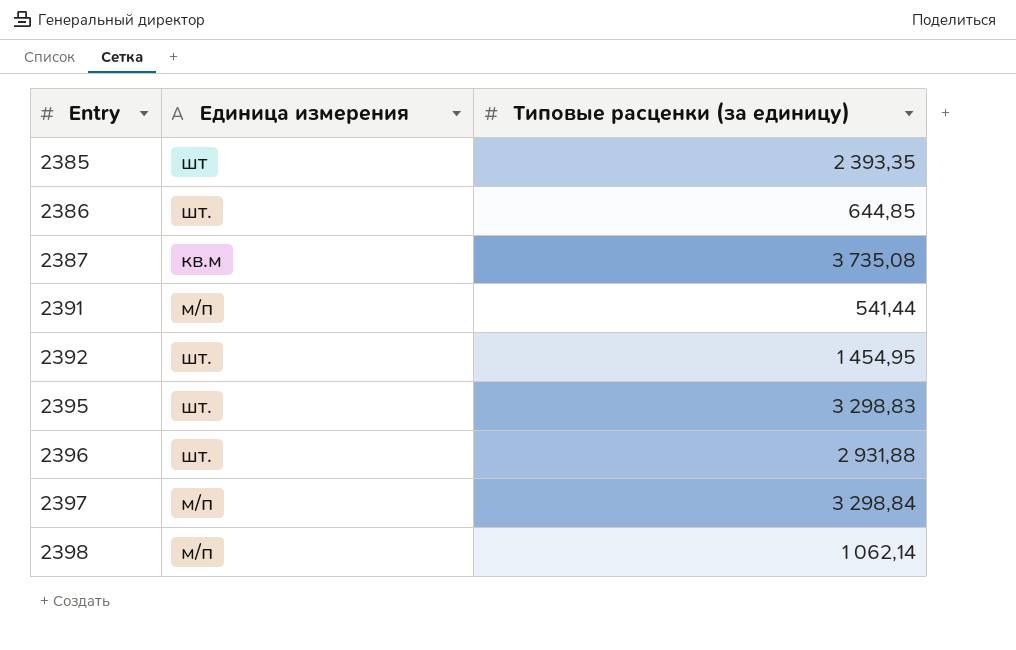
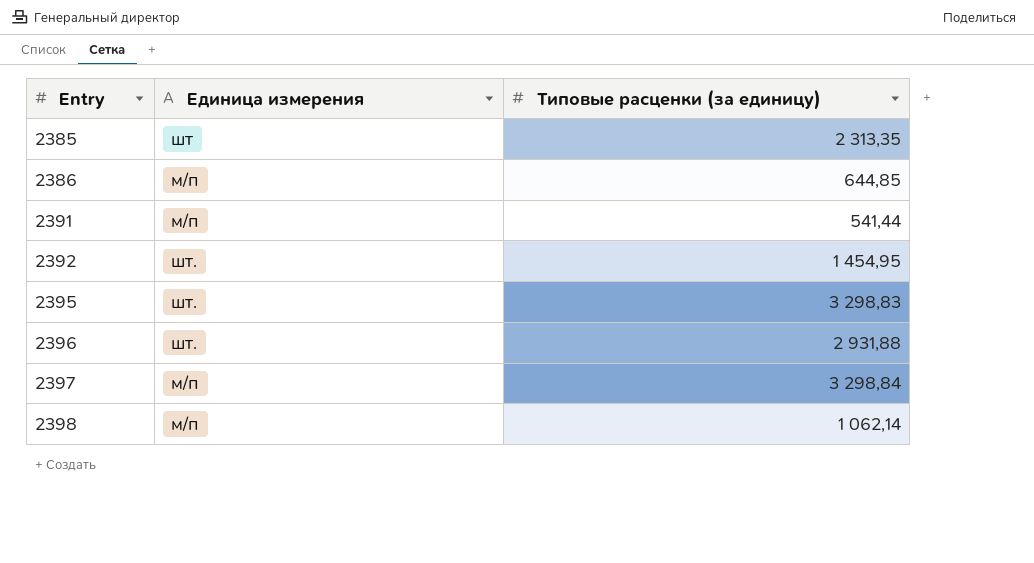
row 2387: кв.м | 3 735,08 -> none
2385 | Типовые расценки (за единицу): 2 393,35 -> 2 313,35
2386 | Единица измерения: шт. -> м/п

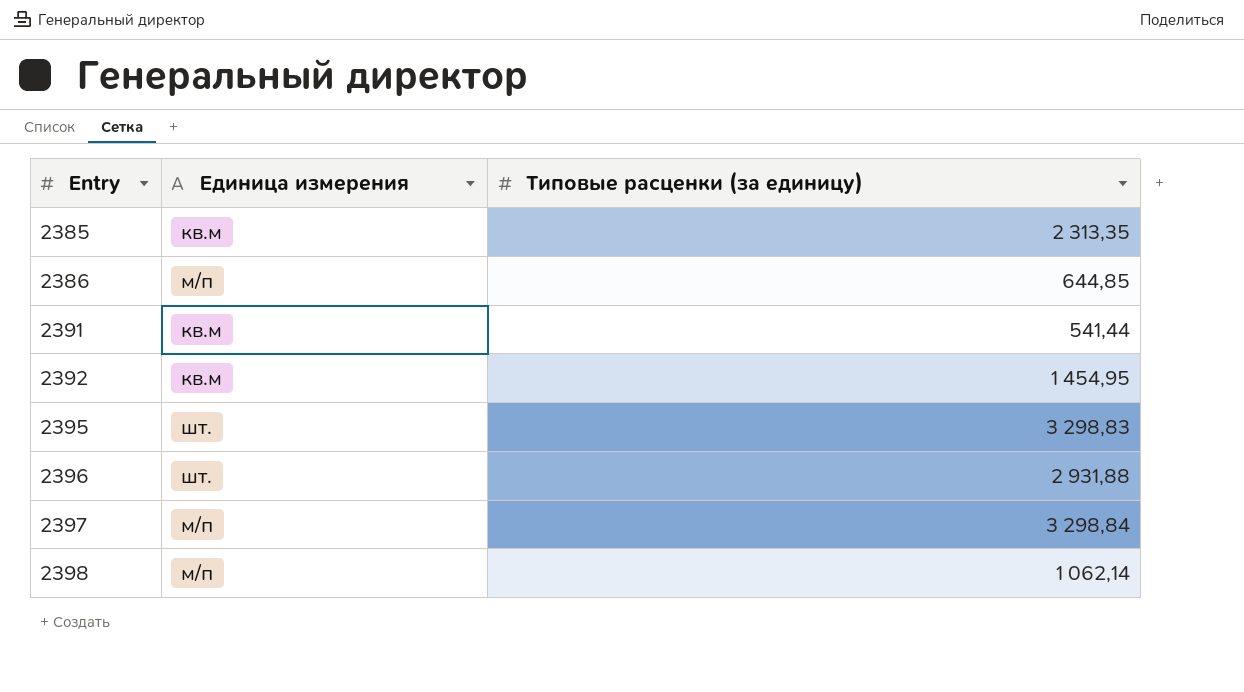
2385 | Единица измерения: шт -> кв.м
2391 | Единица измерения: м/п -> кв.м
2392 | Единица измерения: шт. -> кв.м

